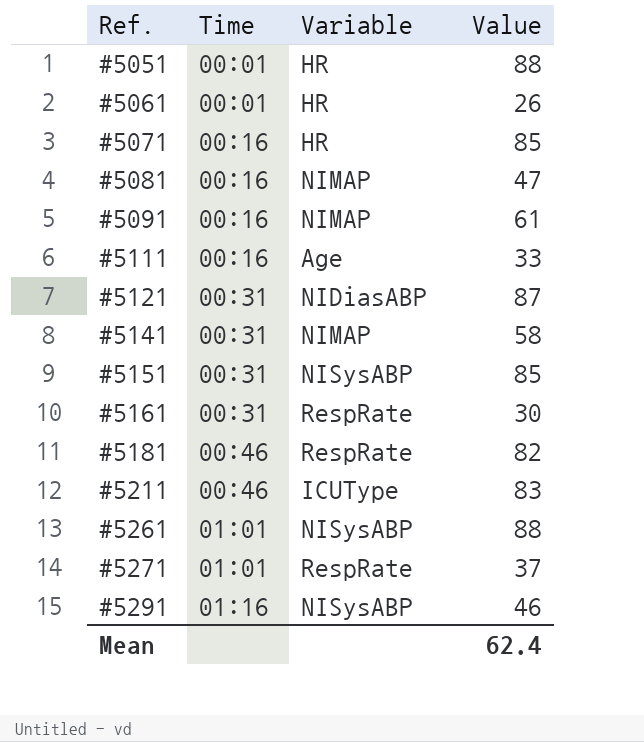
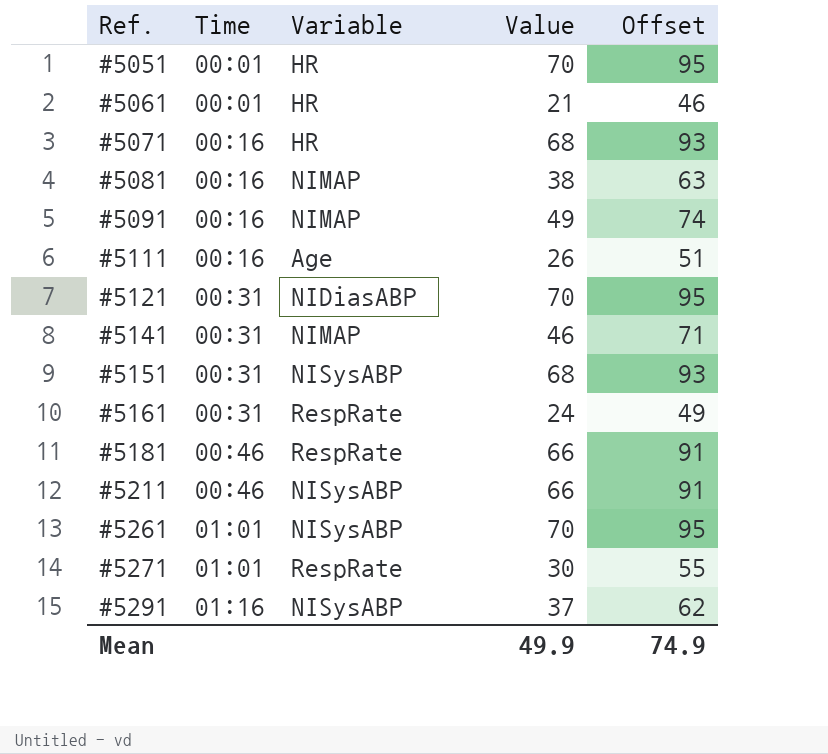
column Offset | formula: none -> [Value] + 25
#5051 | Value: 88 -> 70
#5061 | Value: 26 -> 21
#5071 | Value: 85 -> 68
#5081 | Value: 47 -> 38
#5091 | Value: 61 -> 49
#5111 | Value: 33 -> 26
#5121 | Value: 87 -> 70
#5141 | Value: 58 -> 46
#5151 | Value: 85 -> 68
#5161 | Value: 30 -> 24
#5181 | Value: 82 -> 66
#5211 | Variable: ICUType -> NISysABP
#5211 | Value: 83 -> 66
#5261 | Value: 88 -> 70
#5271 | Value: 37 -> 30
#5291 | Value: 46 -> 37
Mean | Value: 62.4 -> 49.9

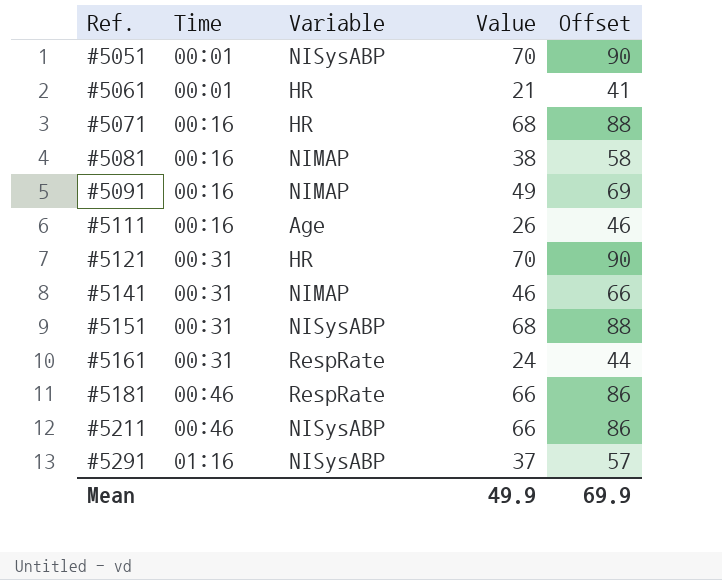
column Offset | formula: [Value] + 25 -> [Value] + 20
row #5261: 01:01 | NISysABP | 70 | 95 -> none
row #5271: 01:01 | RespRate | 30 | 55 -> none
#5051 | Variable: HR -> NISysABP
#5121 | Variable: NIDiasABP -> HR
Mean | Offset: 74.9 -> 69.9

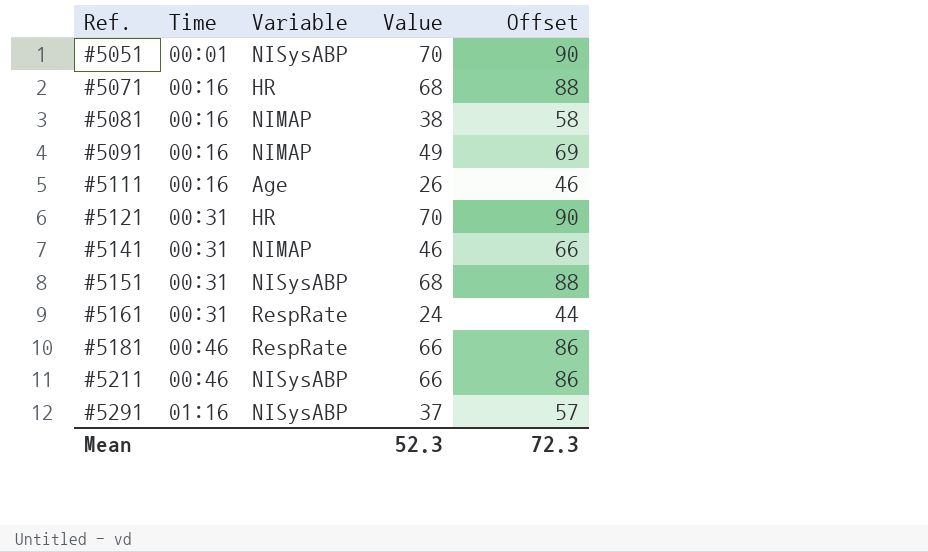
row #5061: 00:01 | HR | 21 | 41 -> none
Mean | Value: 49.9 -> 52.3
Mean | Offset: 69.9 -> 72.3

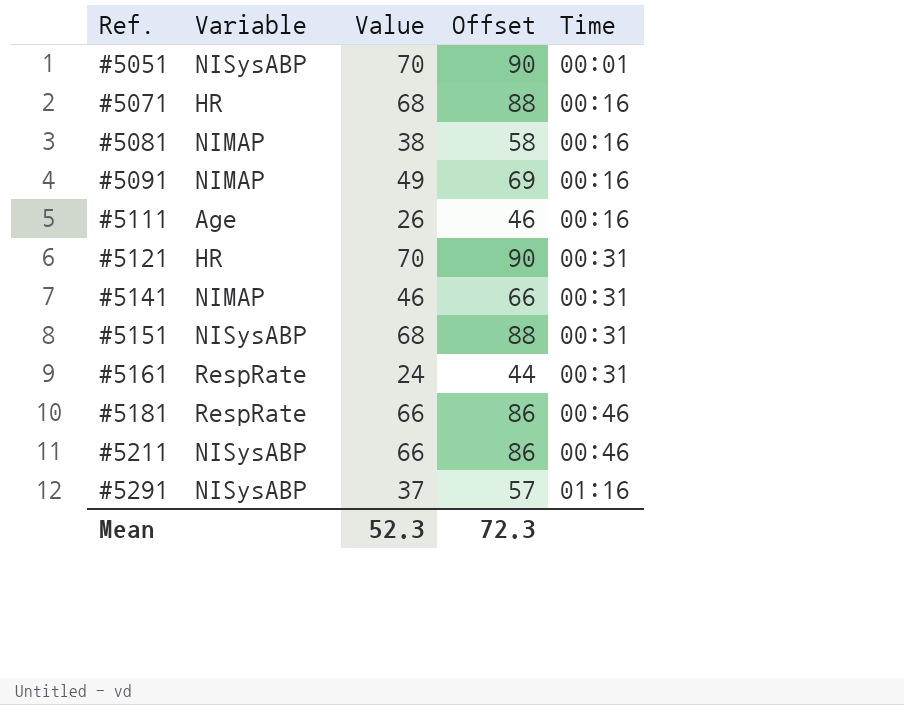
column Time | position: 2 -> 5

